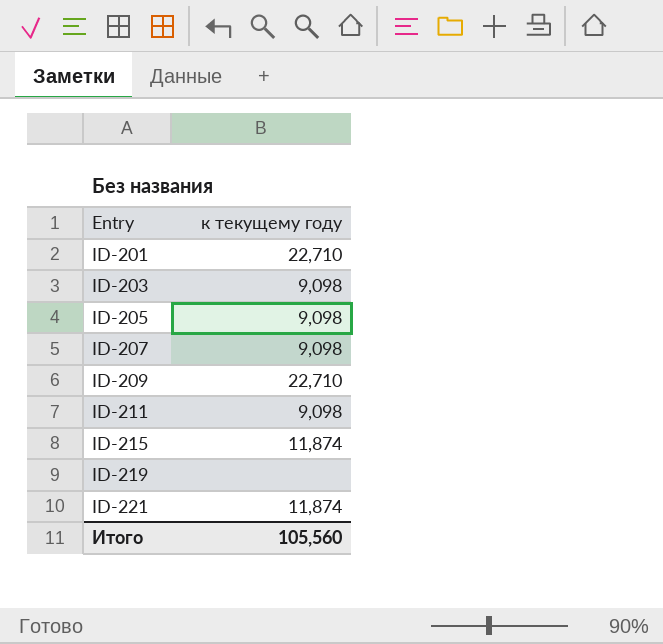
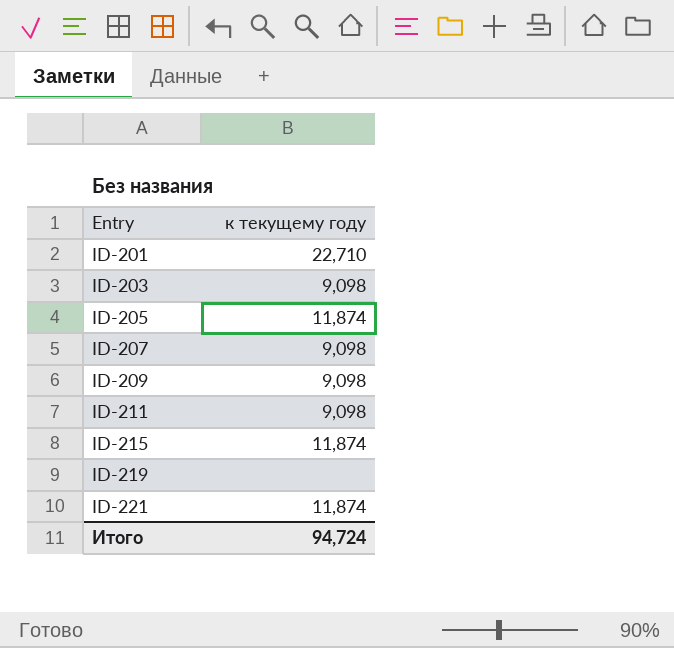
ID-205 | к текущему году: 9,098 -> 11,874
ID-209 | к текущему году: 22,710 -> 9,098
Итого | к текущему году: 105,560 -> 94,724

